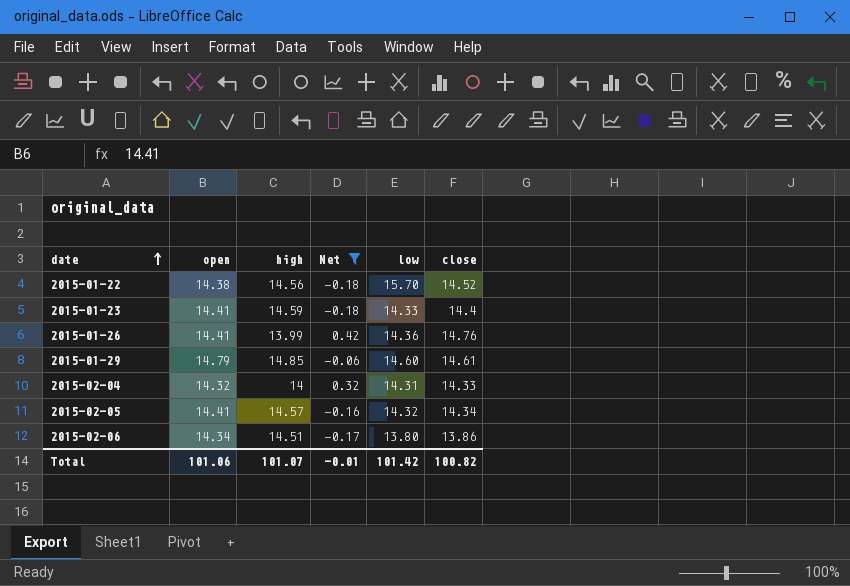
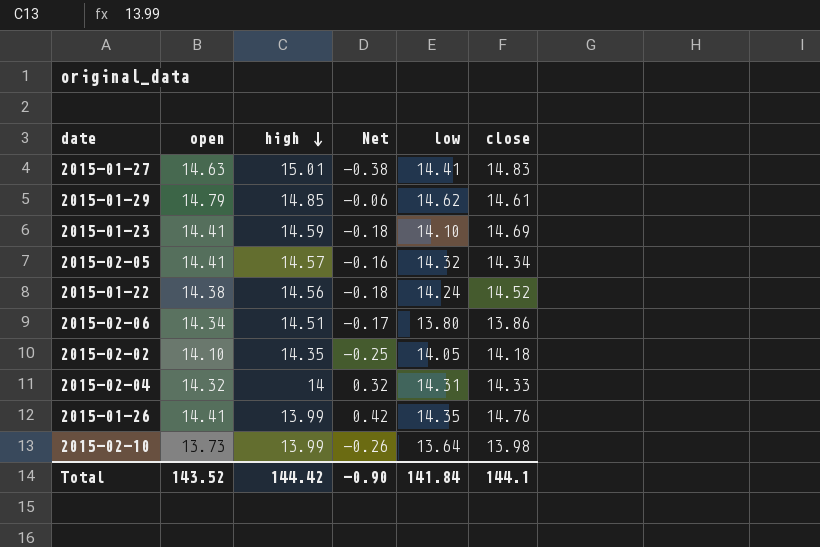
filter: Net >= -0.18 -> none
row order: date ascending -> high descending
2015-01-29 | low: 14.60 -> 14.62
2015-01-23 | low: 14.33 -> 14.10
2015-01-23 | close: 14.4 -> 14.69
2015-01-22 | low: 15.70 -> 14.24
2015-01-26 | low: 14.36 -> 14.35
Total | open: 101.06 -> 143.52
Total | high: 101.07 -> 144.42
Total | Net: -0.01 -> -0.90
Total | low: 101.42 -> 141.84
Total | close: 100.82 -> 144.1

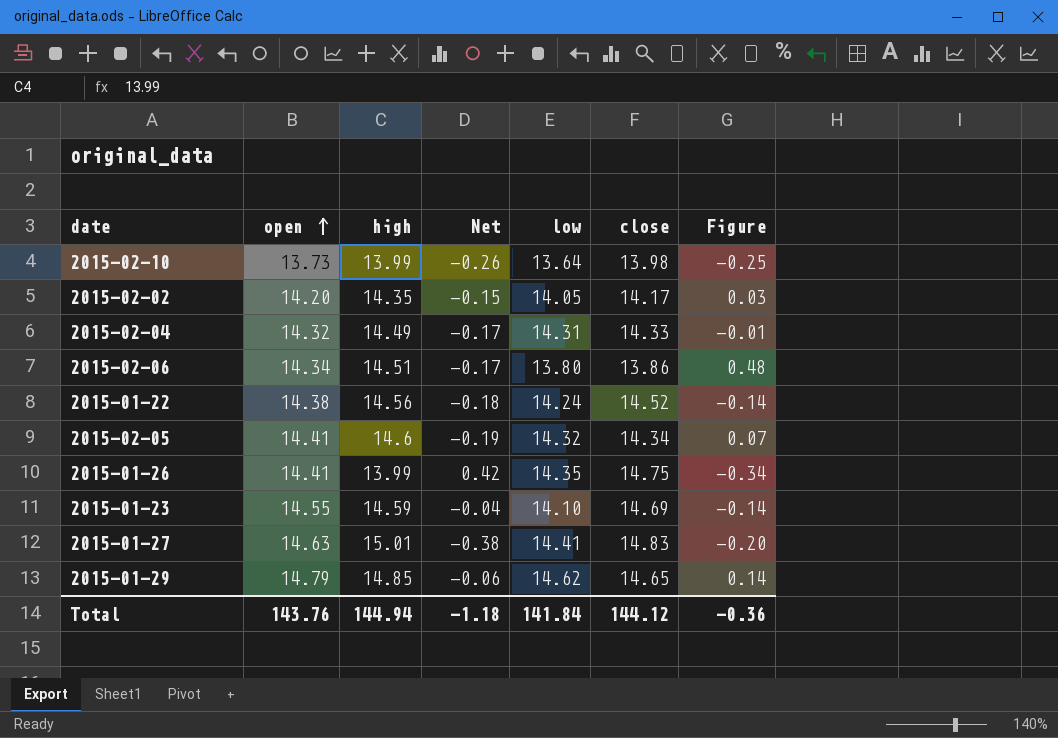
row order: high descending -> open ascending
column Figure | formula: none -> [open] - [close]
2015-02-02 | open: 14.10 -> 14.20
2015-02-02 | Net: -0.25 -> -0.15
2015-02-02 | close: 14.18 -> 14.17
2015-02-04 | high: 14 -> 14.49
2015-02-04 | Net: 0.32 -> -0.17
2015-02-05 | high: 14.57 -> 14.6
2015-02-05 | Net: -0.16 -> -0.19
2015-01-26 | close: 14.76 -> 14.75
2015-01-23 | open: 14.41 -> 14.55
2015-01-23 | Net: -0.18 -> -0.04
2015-01-29 | close: 14.61 -> 14.65
Total | open: 143.52 -> 143.76
Total | high: 144.42 -> 144.94
Total | Net: -0.90 -> -1.18
Total | close: 144.1 -> 144.12

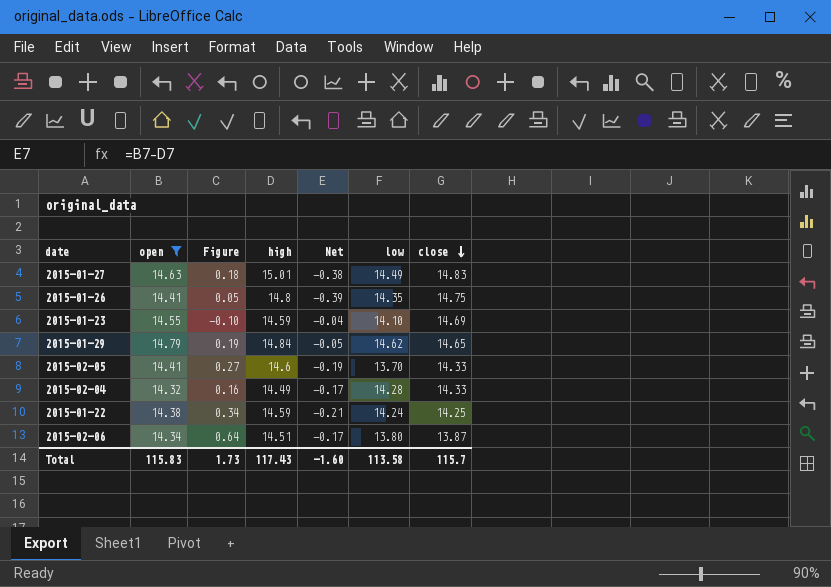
filter: none -> open >= 14.32
row order: open ascending -> close descending
column Figure | formula: [open] - [close] -> [high] - [close]
column Figure | position: 7 -> 3
2015-01-27 | low: 14.41 -> 14.49
2015-01-26 | high: 13.99 -> 14.8
2015-01-26 | Net: 0.42 -> -0.39
2015-01-29 | high: 14.85 -> 14.84
2015-01-29 | Net: -0.06 -> -0.05
2015-02-05 | low: 14.32 -> 13.70
2015-02-05 | close: 14.34 -> 14.33
2015-02-04 | low: 14.31 -> 14.28
2015-01-22 | high: 14.56 -> 14.59
2015-01-22 | Net: -0.18 -> -0.21
2015-01-22 | close: 14.52 -> 14.25
2015-02-06 | close: 13.86 -> 13.87
Total | open: 143.76 -> 115.83
Total | Figure: -0.36 -> 1.73
Total | high: 144.94 -> 117.43
Total | Net: -1.18 -> -1.60
Total | low: 141.84 -> 113.58
Total | close: 144.12 -> 115.7

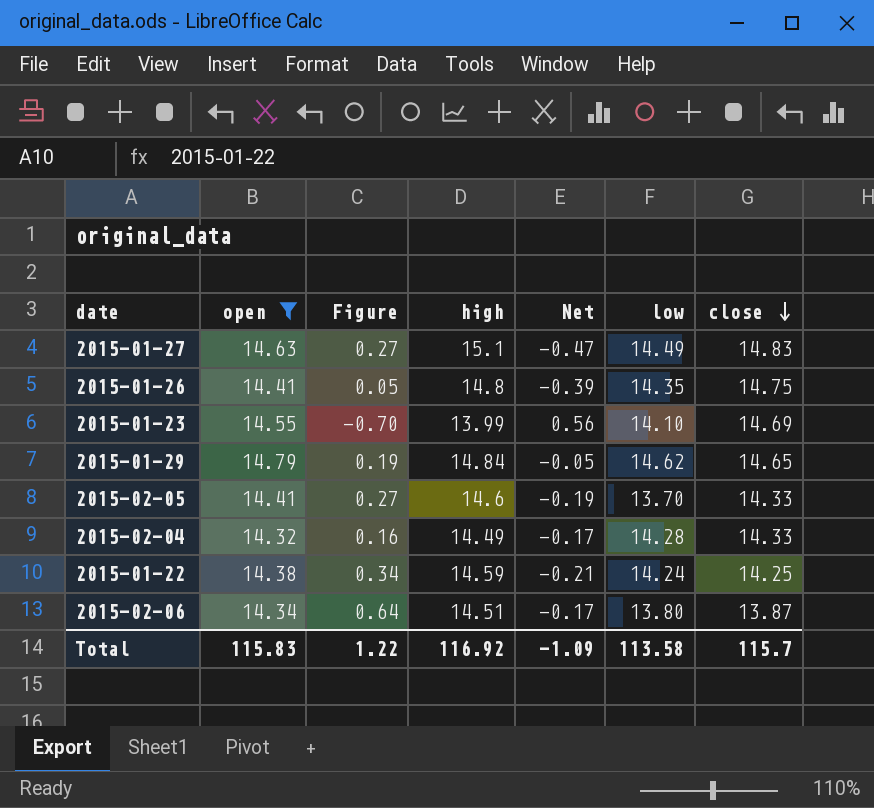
2015-01-27 | Figure: 0.18 -> 0.27
2015-01-27 | high: 15.01 -> 15.1
2015-01-27 | Net: -0.38 -> -0.47
2015-01-23 | Figure: -0.10 -> -0.70
2015-01-23 | high: 14.59 -> 13.99
2015-01-23 | Net: -0.04 -> 0.56
Total | Figure: 1.73 -> 1.22
Total | high: 117.43 -> 116.92
Total | Net: -1.60 -> -1.09

